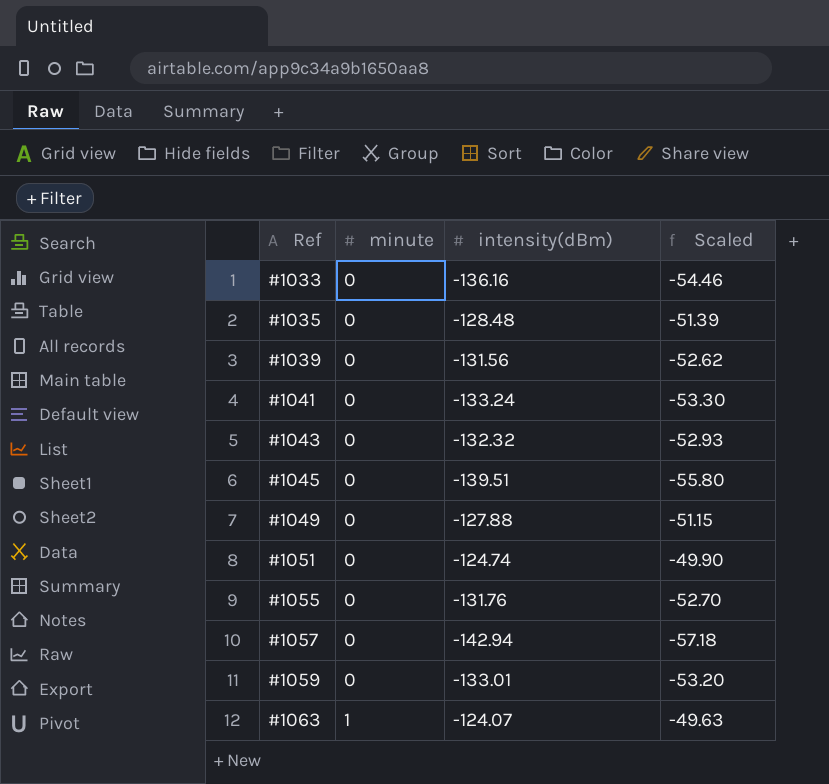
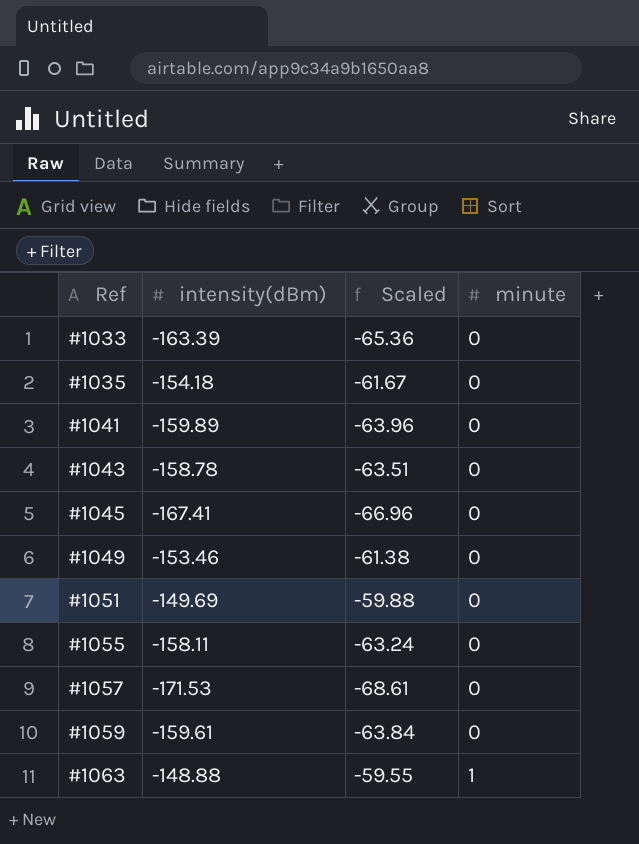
column minute | position: 2 -> 4
row #1039: 0 | -131.56 | -52.62 -> none
#1033 | intensity(dBm): -136.16 -> -163.39
#1033 | Scaled: -54.46 -> -65.36
#1035 | intensity(dBm): -128.48 -> -154.18
#1035 | Scaled: -51.39 -> -61.67
#1041 | intensity(dBm): -133.24 -> -159.89
#1041 | Scaled: -53.30 -> -63.96
#1043 | intensity(dBm): -132.32 -> -158.78
#1043 | Scaled: -52.93 -> -63.51
#1045 | intensity(dBm): -139.51 -> -167.41
#1045 | Scaled: -55.80 -> -66.96
#1049 | intensity(dBm): -127.88 -> -153.46
#1049 | Scaled: -51.15 -> -61.38
#1051 | intensity(dBm): -124.74 -> -149.69
#1051 | Scaled: -49.90 -> -59.88
#1055 | intensity(dBm): -131.76 -> -158.11
#1055 | Scaled: -52.70 -> -63.24
#1057 | intensity(dBm): -142.94 -> -171.53
#1057 | Scaled: -57.18 -> -68.61
#1059 | intensity(dBm): -133.01 -> -159.61
#1059 | Scaled: -53.20 -> -63.84
#1063 | intensity(dBm): -124.07 -> -148.88
#1063 | Scaled: -49.63 -> -59.55

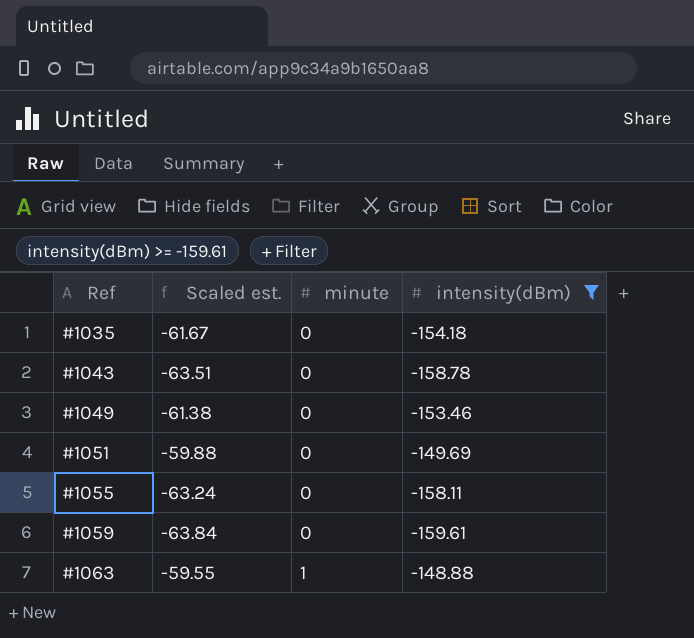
filter: none -> intensity(dBm) >= -159.61
column name: Scaled -> Scaled est.
column intensity(dBm) | position: 2 -> 4

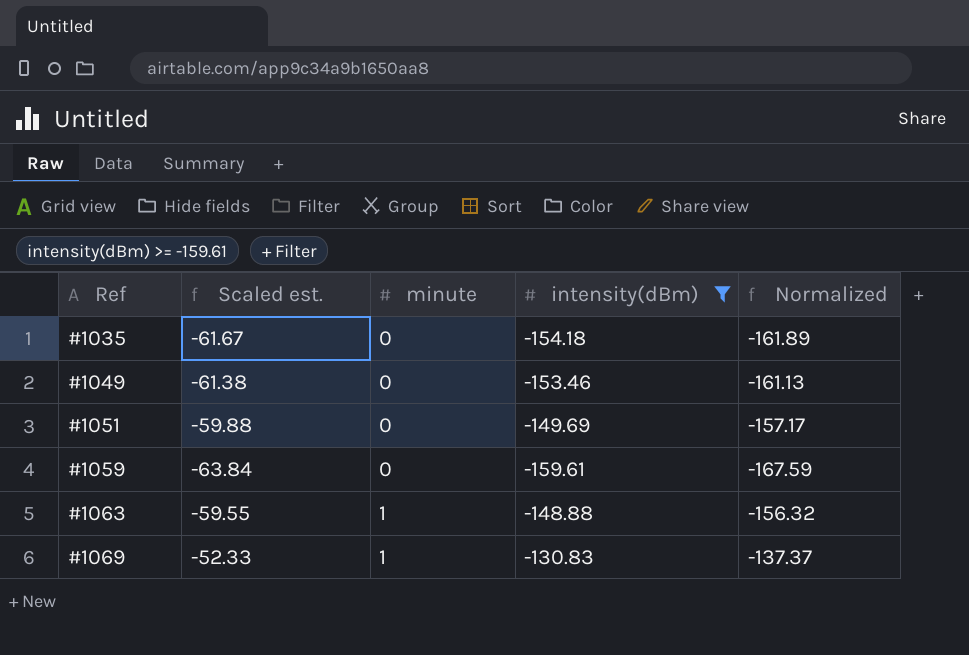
column Normalized | formula: none -> [intensity(dBm)] * 1.05
row #1043: -63.51 | 0 | -158.78 -> none
row #1055: -63.24 | 0 | -158.11 -> none
row #1069: none -> -52.33 | 1 | -130.83 | -137.37

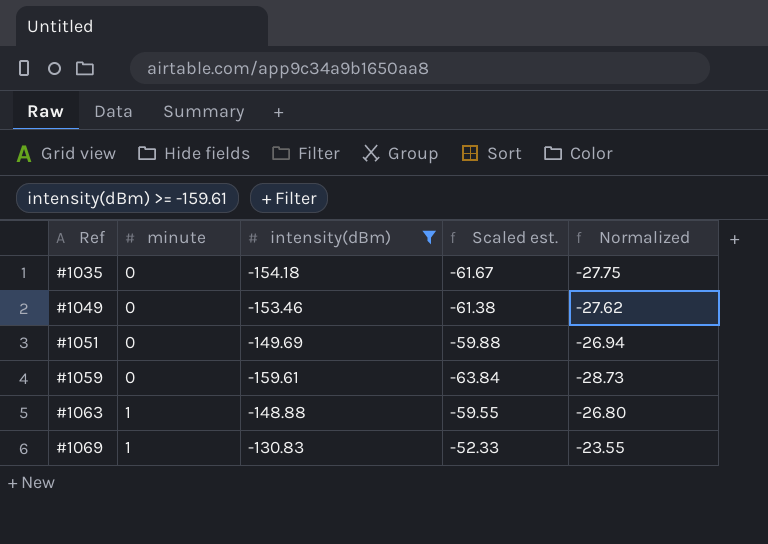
column Scaled est. | position: 2 -> 4
column Normalized | formula: [intensity(dBm)] * 1.05 -> [intensity(dBm)] * 0.18

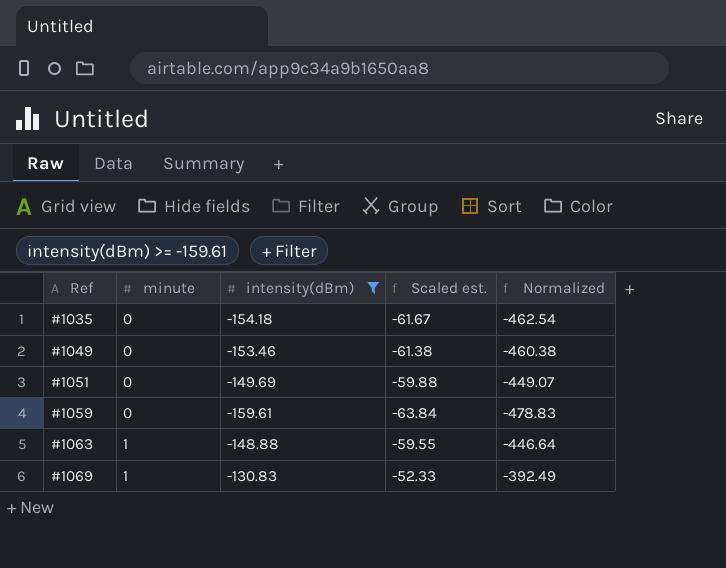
column Normalized | formula: [intensity(dBm)] * 0.18 -> [intensity(dBm)] * 3

